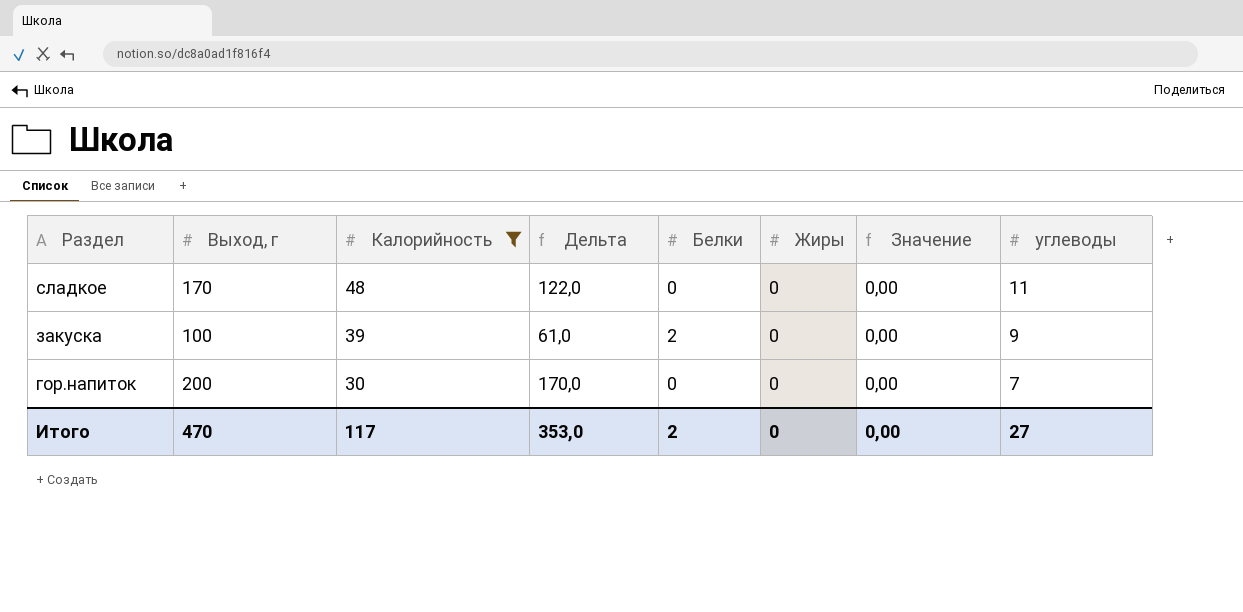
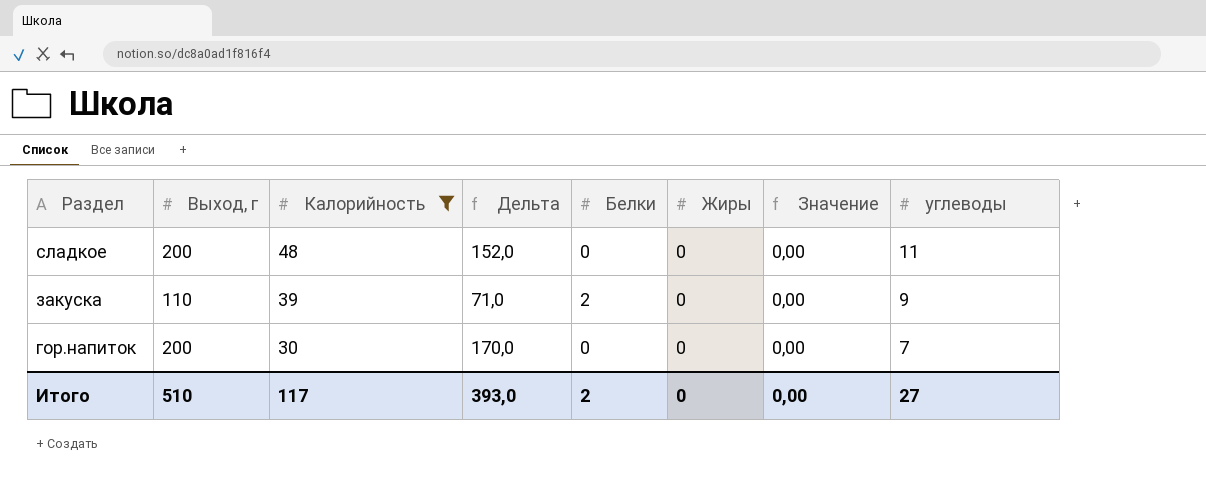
сладкое | Выход, г: 170 -> 200
сладкое | Дельта: 122,0 -> 152,0
закуска | Выход, г: 100 -> 110
закуска | Дельта: 61,0 -> 71,0
Итого | Выход, г: 470 -> 510
Итого | Дельта: 353,0 -> 393,0

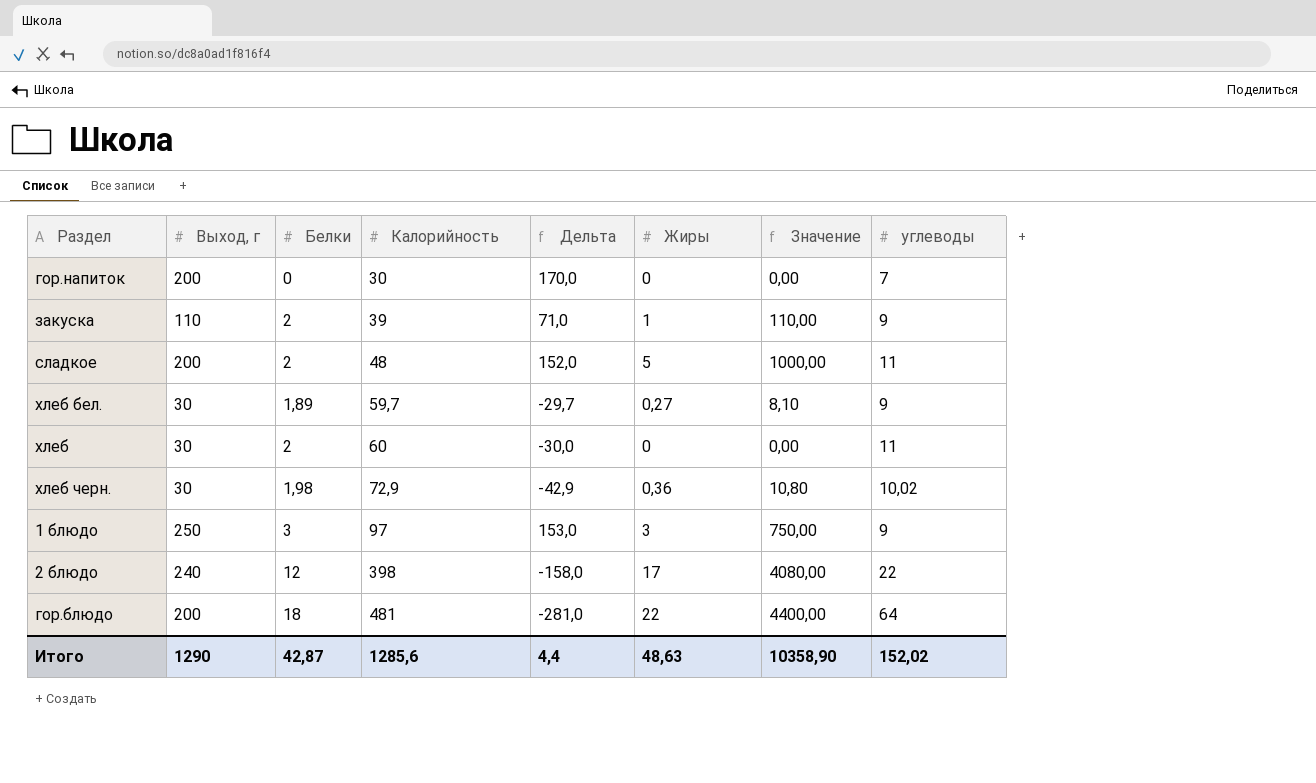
filter: Калорийность <= 48 -> none
row order: Раздел descending -> Калорийность ascending
column Белки | position: 5 -> 3
закуска | Жиры: 0 -> 1
закуска | Значение: 0,00 -> 110,00
сладкое | Белки: 0 -> 2
сладкое | Жиры: 0 -> 5
сладкое | Значение: 0,00 -> 1000,00
Итого | Выход, г: 510 -> 1290
Итого | Белки: 2 -> 42,87
Итого | Калорийность: 117 -> 1285,6
Итого | Дельта: 393,0 -> 4,4
Итого | Жиры: 0 -> 48,63
Итого | Значение: 0,00 -> 10358,90
Итого | углеводы: 27 -> 152,02

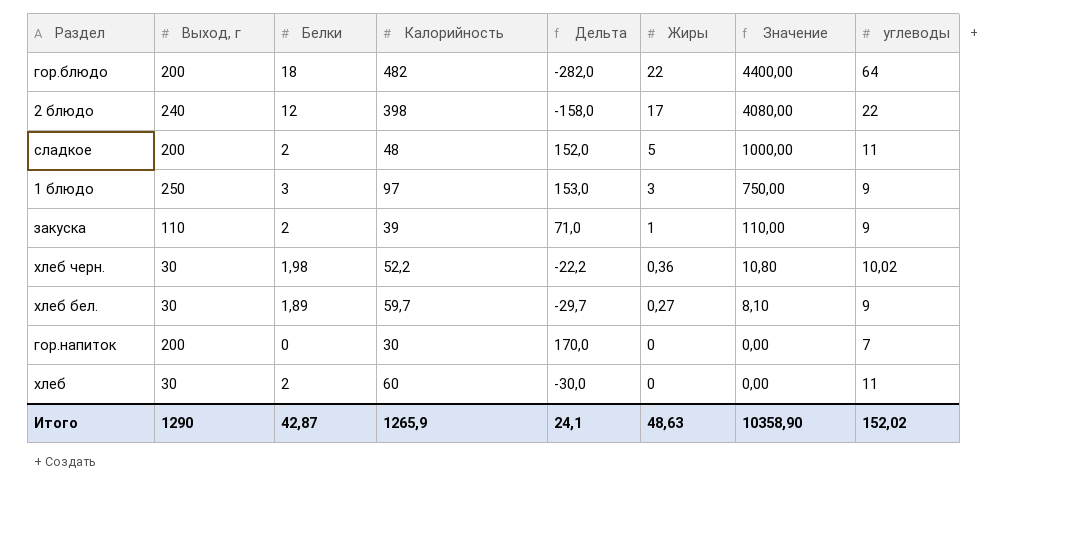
row order: Калорийность ascending -> Жиры descending
гор.блюдо | Калорийность: 481 -> 482
гор.блюдо | Дельта: -281,0 -> -282,0
хлеб черн. | Калорийность: 72,9 -> 52,2
хлеб черн. | Дельта: -42,9 -> -22,2
Итого | Калорийность: 1285,6 -> 1265,9
Итого | Дельта: 4,4 -> 24,1

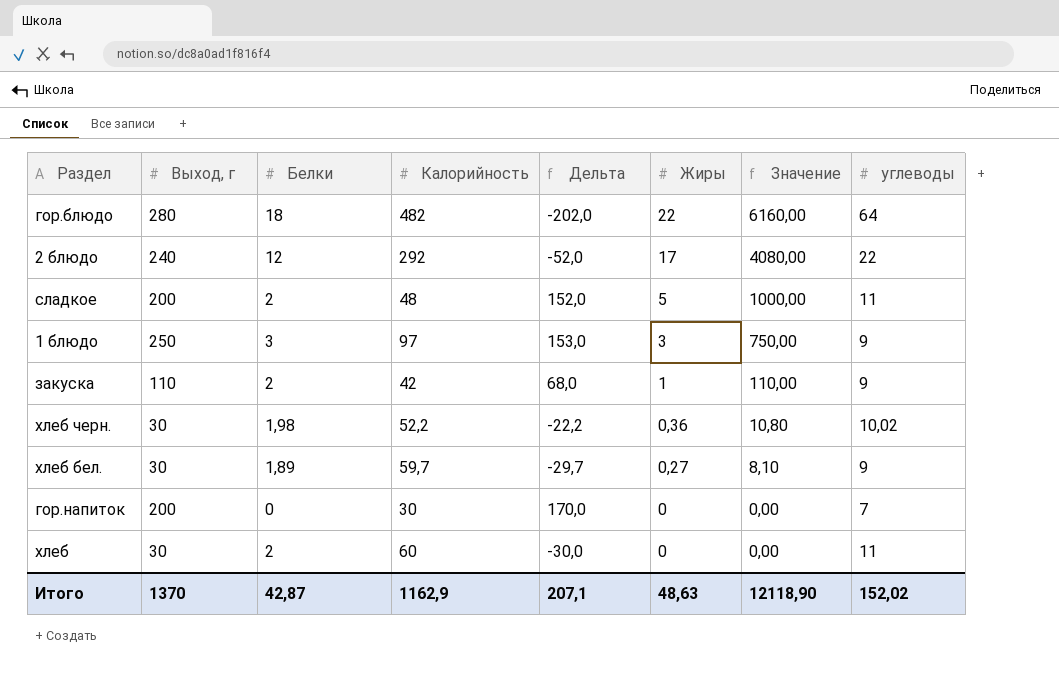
гор.блюдо | Выход, г: 200 -> 280
гор.блюдо | Дельта: -282,0 -> -202,0
гор.блюдо | Значение: 4400,00 -> 6160,00
2 блюдо | Калорийность: 398 -> 292
2 блюдо | Дельта: -158,0 -> -52,0
закуска | Калорийность: 39 -> 42
закуска | Дельта: 71,0 -> 68,0
Итого | Выход, г: 1290 -> 1370
Итого | Калорийность: 1265,9 -> 1162,9
Итого | Дельта: 24,1 -> 207,1
Итого | Значение: 10358,90 -> 12118,90

